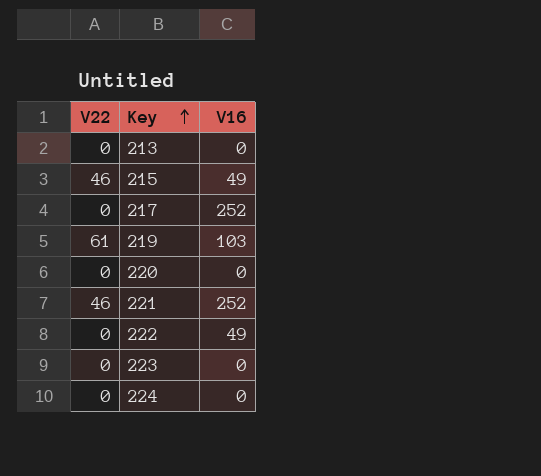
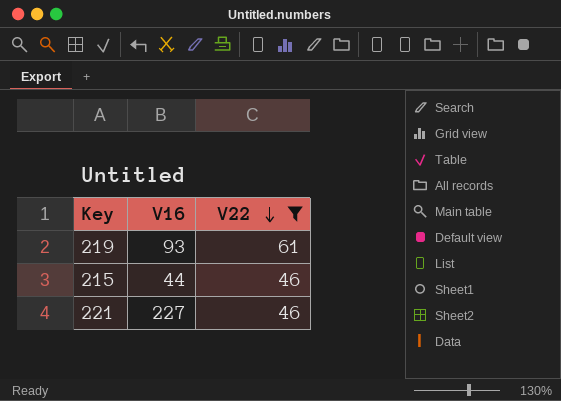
filter: none -> V22 != 0
row order: Key ascending -> V22 descending
column V22 | position: 1 -> 3
219 | V16: 103 -> 93
215 | V16: 49 -> 44
221 | V16: 252 -> 227

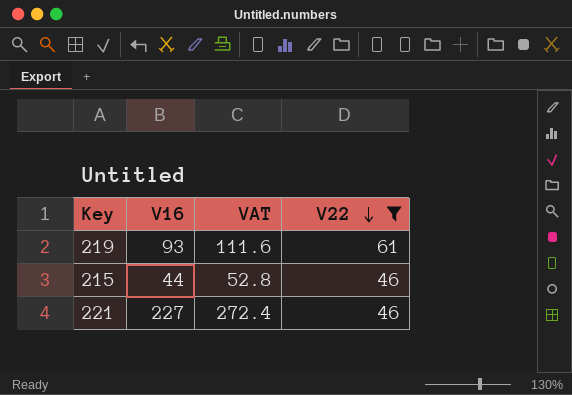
column VAT | formula: none -> [V16] * 1.2

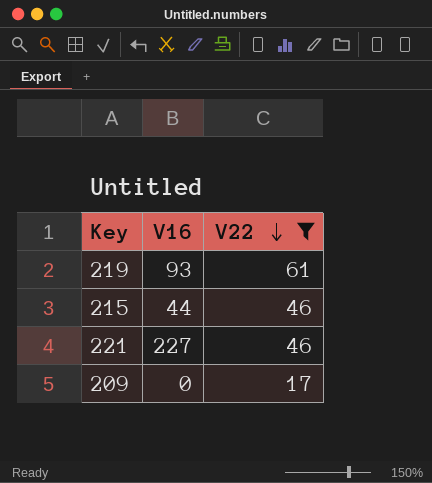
column VAT | formula: [V16] * 1.2 -> none
row 209: none -> 0 | 17

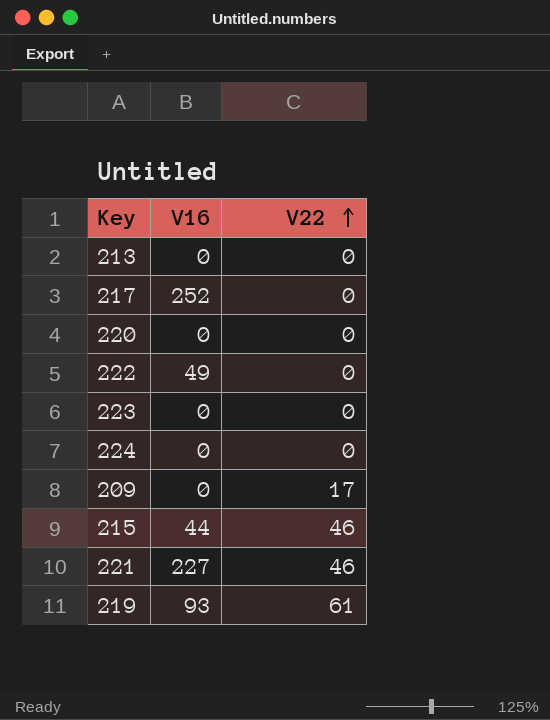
filter: V22 != 0 -> none
row order: V22 descending -> V22 ascending

